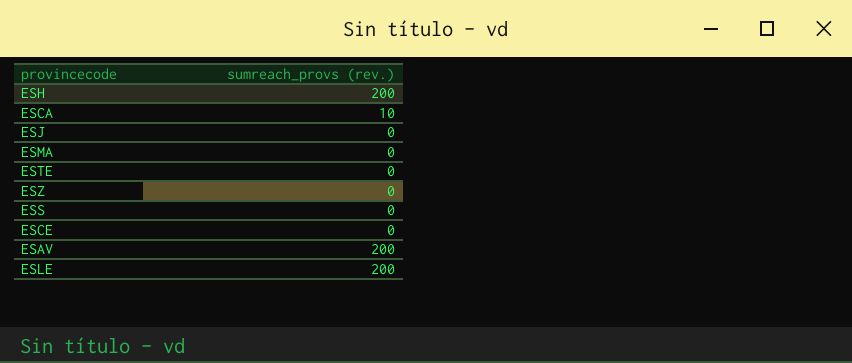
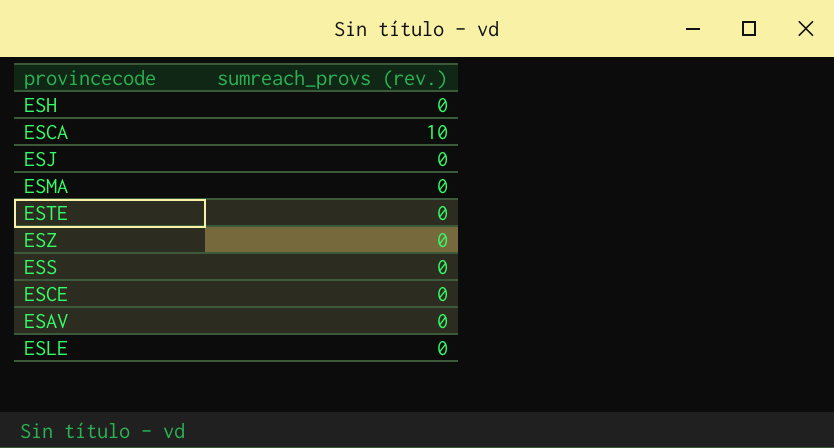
ESH | sumreach_provs (rev.): 200 -> 0
ESAV | sumreach_provs (rev.): 200 -> 0
ESLE | sumreach_provs (rev.): 200 -> 0

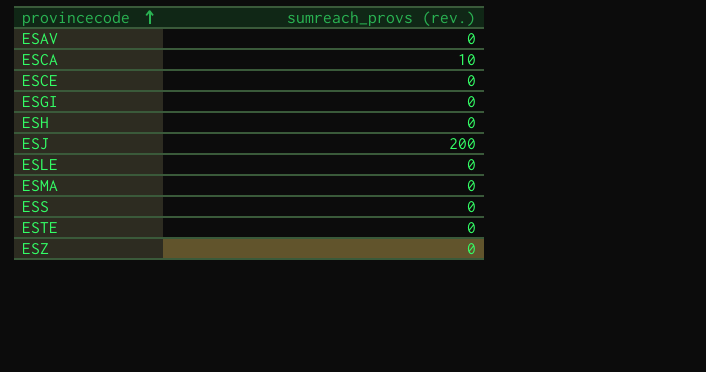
row order: none -> provincecode ascending
row ESGI: none -> 0
ESJ | sumreach_provs (rev.): 0 -> 200

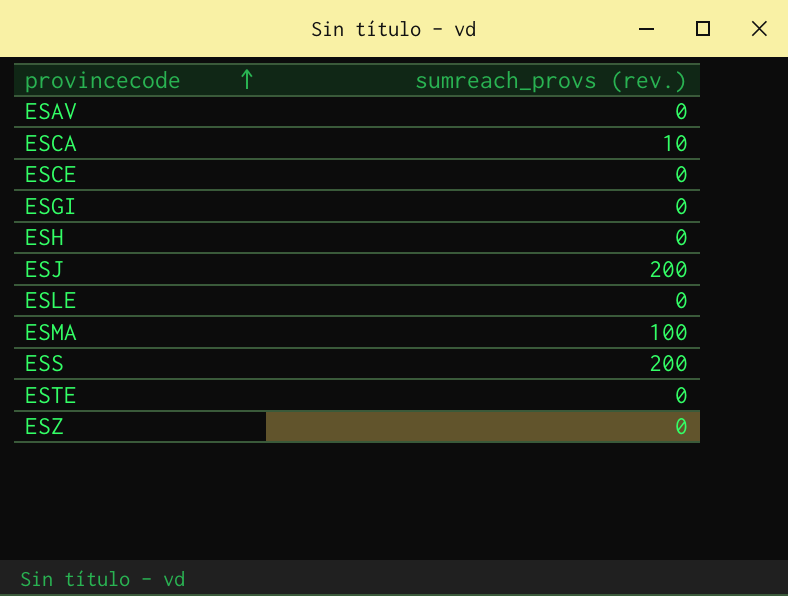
ESMA | sumreach_provs (rev.): 0 -> 100
ESS | sumreach_provs (rev.): 0 -> 200

